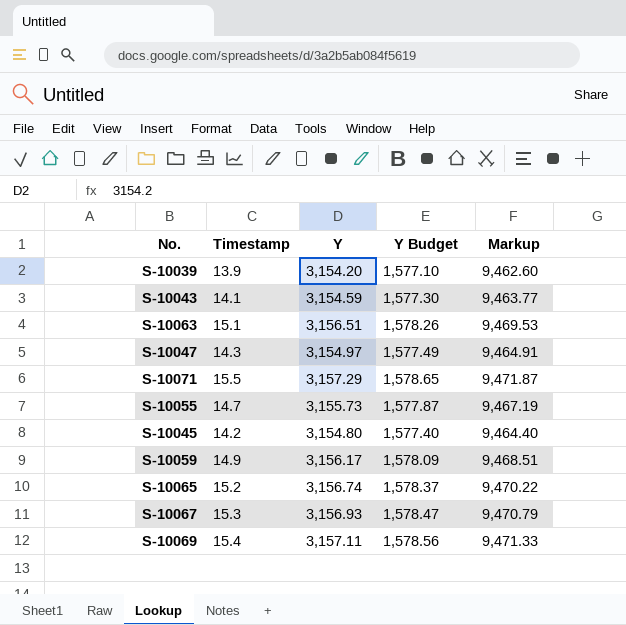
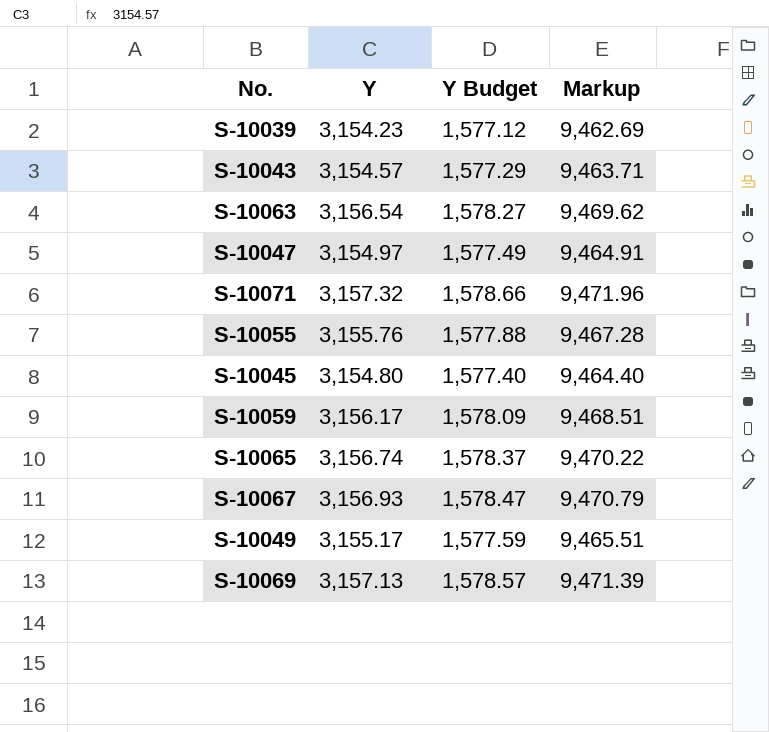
column Timestamp | position: 2 -> none
S-10039 | Y: 3,154.20 -> 3,154.23
S-10039 | Y Budget: 1,577.10 -> 1,577.12
S-10039 | Markup: 9,462.60 -> 9,462.69
S-10043 | Y: 3,154.59 -> 3,154.57
S-10043 | Y Budget: 1,577.30 -> 1,577.29
S-10043 | Markup: 9,463.77 -> 9,463.71
S-10063 | Y: 3,156.51 -> 3,156.54
S-10063 | Y Budget: 1,578.26 -> 1,578.27
S-10063 | Markup: 9,469.53 -> 9,469.62
S-10071 | Y: 3,157.29 -> 3,157.32
S-10071 | Y Budget: 1,578.65 -> 1,578.66
S-10071 | Markup: 9,471.87 -> 9,471.96
S-10055 | Y: 3,155.73 -> 3,155.76
S-10055 | Y Budget: 1,577.87 -> 1,577.88
S-10055 | Markup: 9,467.19 -> 9,467.28
row S-10049: none -> 3,155.17 | 1,577.59 | 9,465.51
S-10069 | Y: 3,157.11 -> 3,157.13
S-10069 | Y Budget: 1,578.56 -> 1,578.57
S-10069 | Markup: 9,471.33 -> 9,471.39

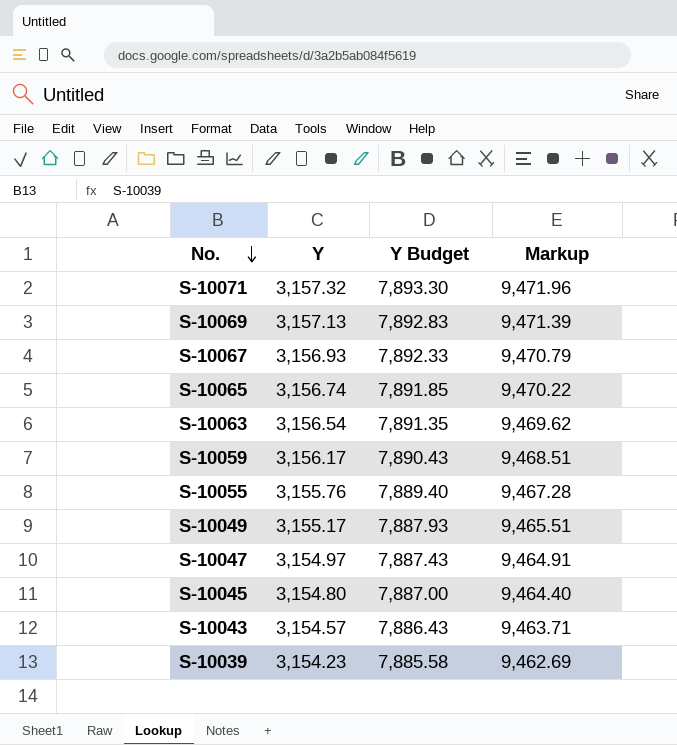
row order: none -> No. descending
column Y Budget | formula: [Y] * 0.5 -> [Y] * 2.5

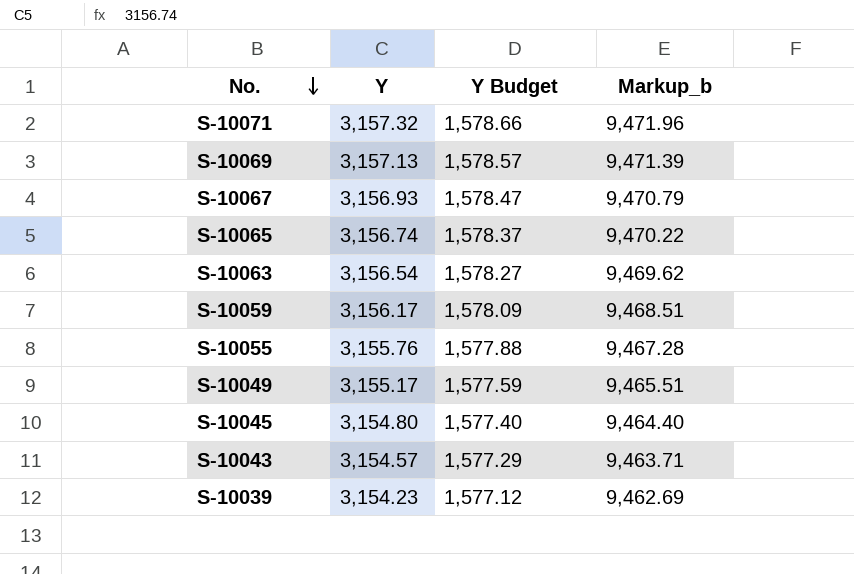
column Y Budget | formula: [Y] * 2.5 -> [Y] * 0.5
column name: Markup -> Markup_b
row S-10047: 3,154.97 | 7,887.43 | 9,464.91 -> none

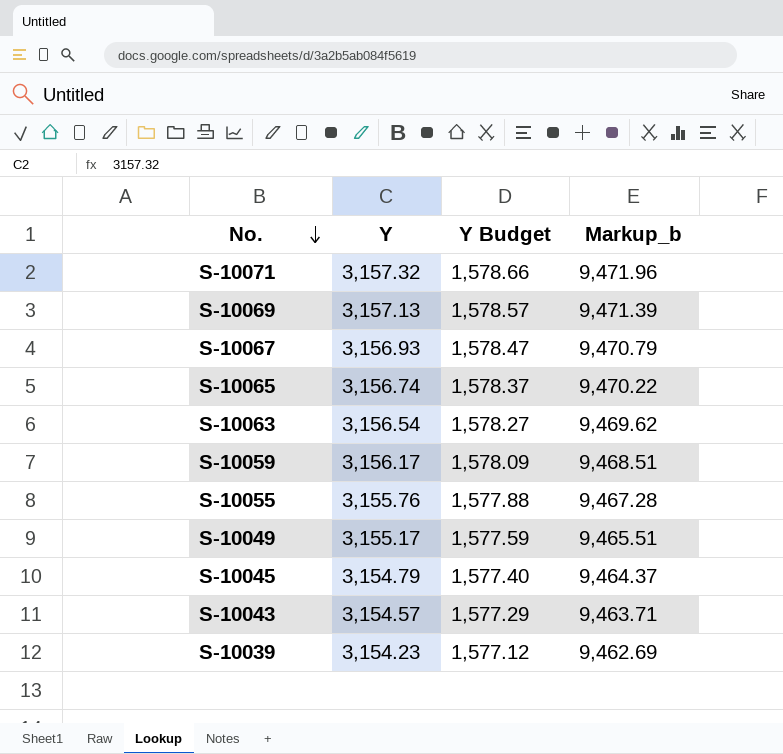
S-10045 | Y: 3,154.80 -> 3,154.79
S-10045 | Markup_b: 9,464.40 -> 9,464.37

